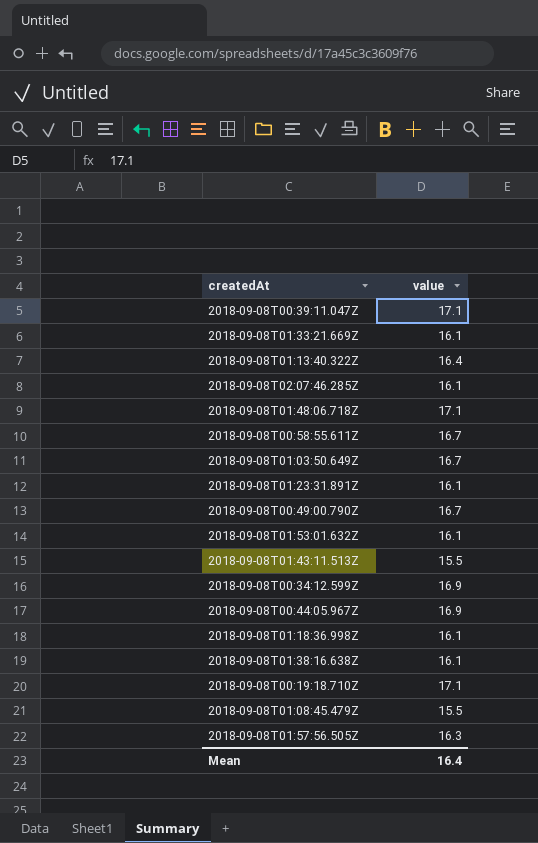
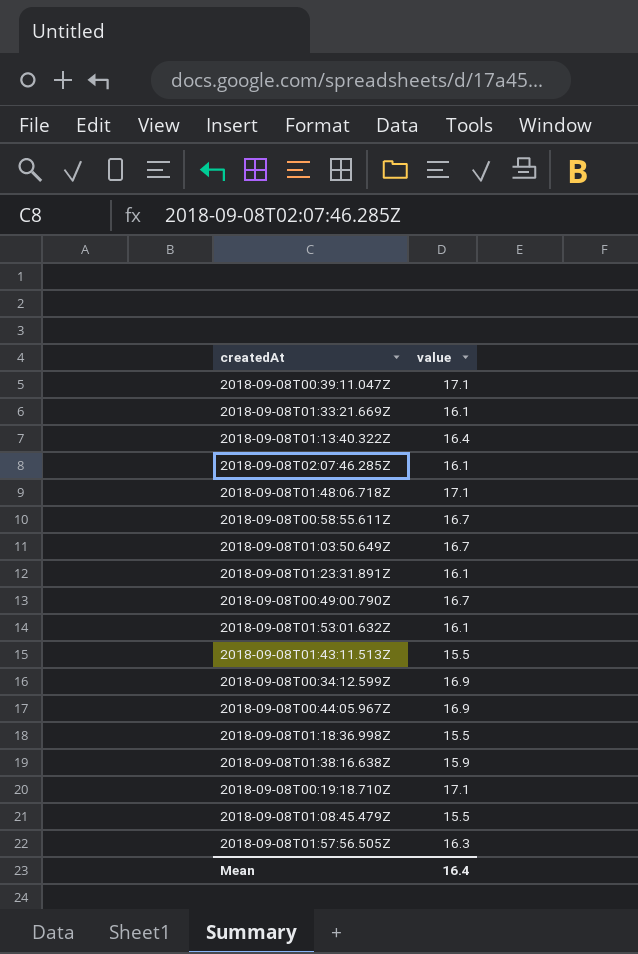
2018-09-08T01:18:36.998Z | value: 16.1 -> 15.5
2018-09-08T01:38:16.638Z | value: 16.1 -> 15.9

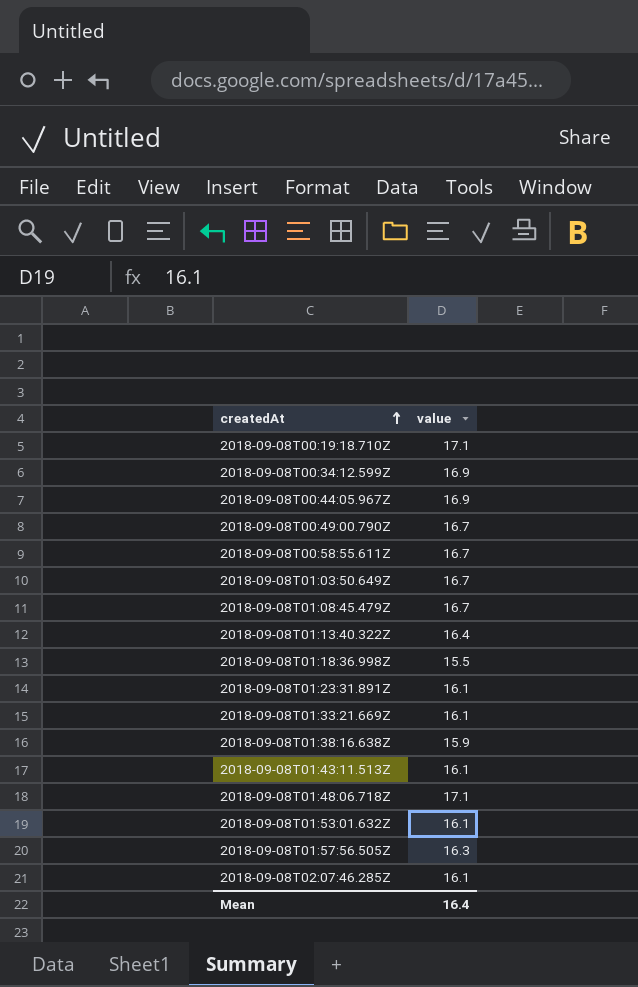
row order: none -> createdAt ascending
row 2018-09-08T00:39:11.047Z: 17.1 -> none
2018-09-08T01:08:45.479Z | value: 15.5 -> 16.7
2018-09-08T01:43:11.513Z | value: 15.5 -> 16.1

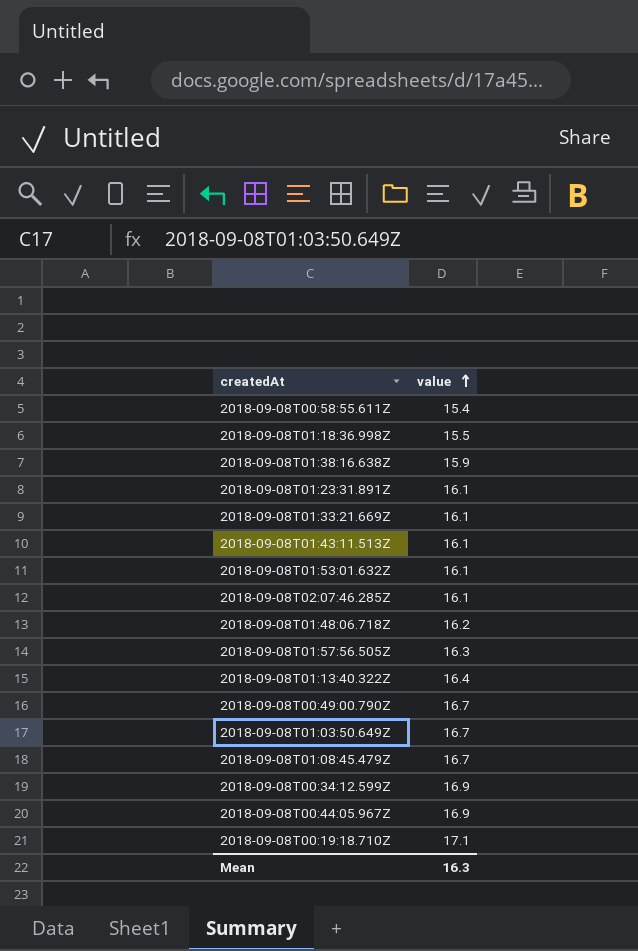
row order: createdAt ascending -> value ascending
2018-09-08T00:58:55.611Z | value: 16.7 -> 15.4
2018-09-08T01:48:06.718Z | value: 17.1 -> 16.2
Mean | value: 16.4 -> 16.3

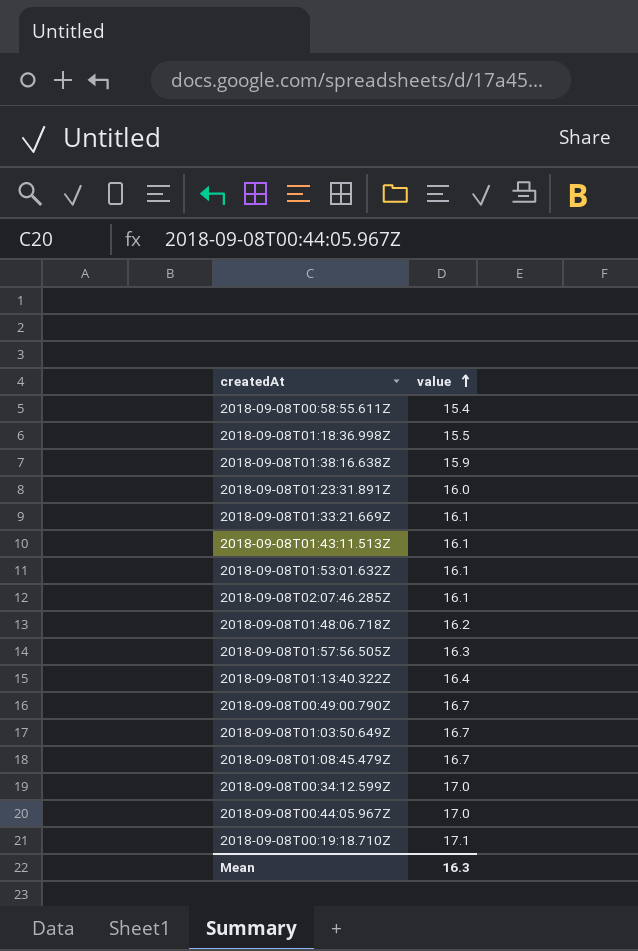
2018-09-08T01:23:31.891Z | value: 16.1 -> 16.0
2018-09-08T00:34:12.599Z | value: 16.9 -> 17.0
2018-09-08T00:44:05.967Z | value: 16.9 -> 17.0

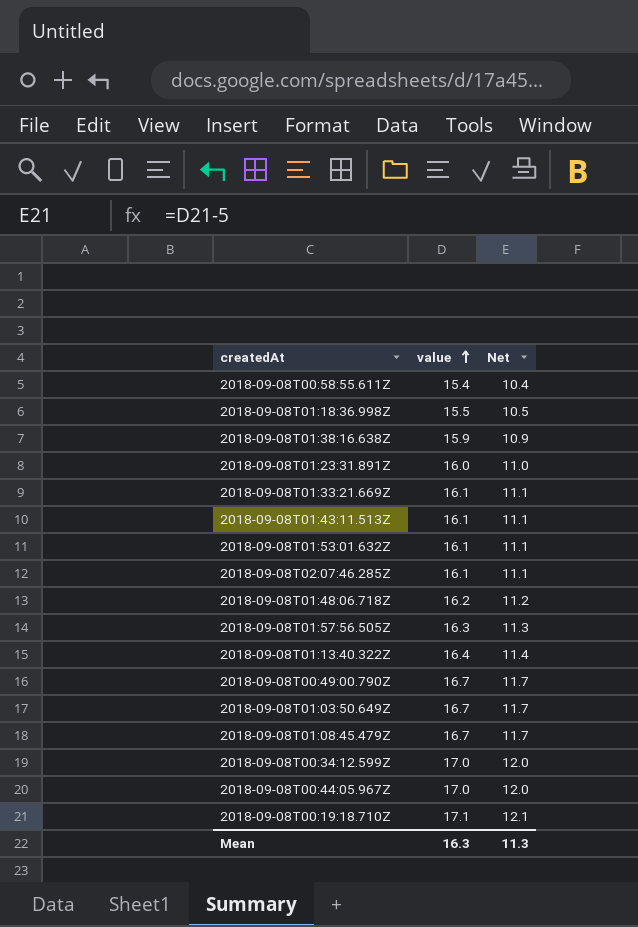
column Net | formula: none -> [value] - 5

